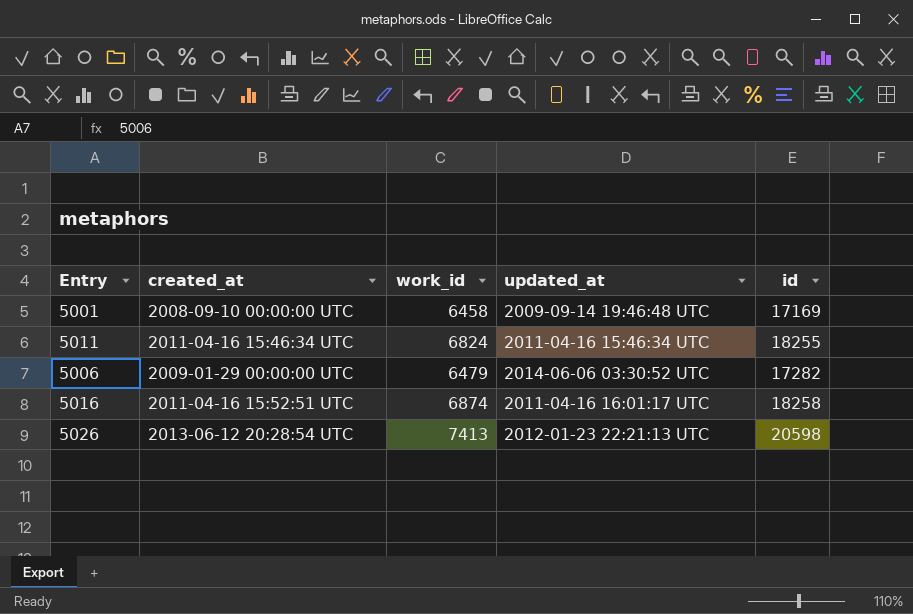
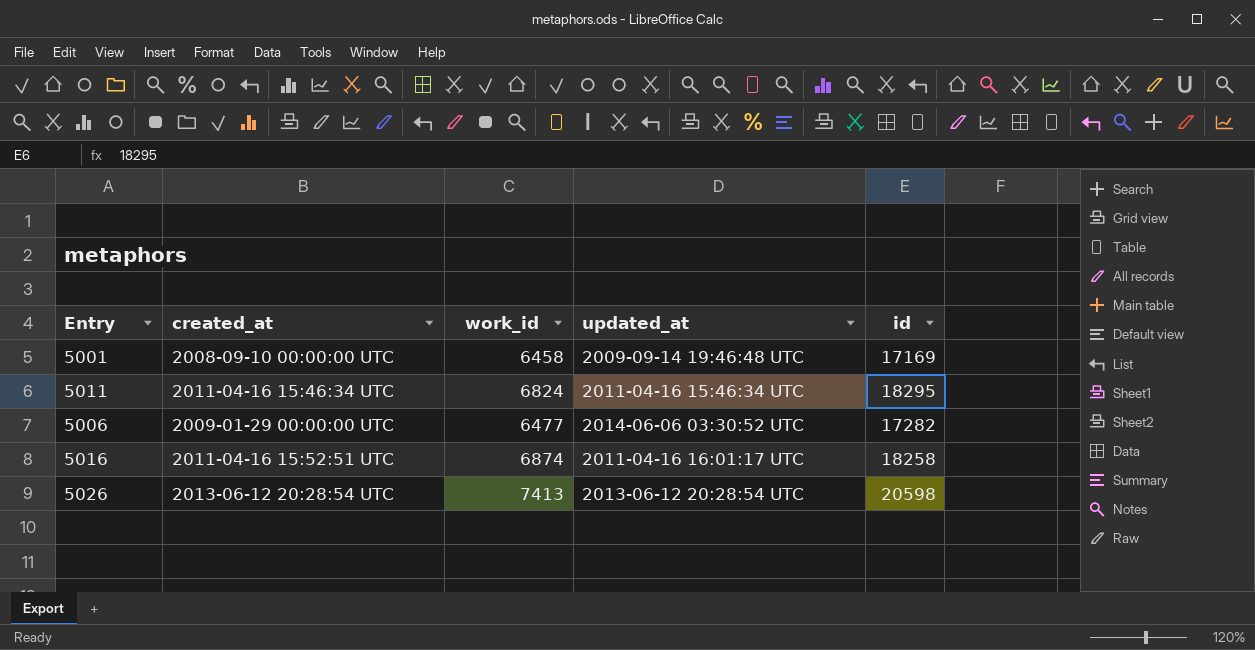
5011 | id: 18255 -> 18295
5006 | work_id: 6479 -> 6477
5026 | updated_at: 2012-01-23 22:21:13 UTC -> 2013-06-12 20:28:54 UTC

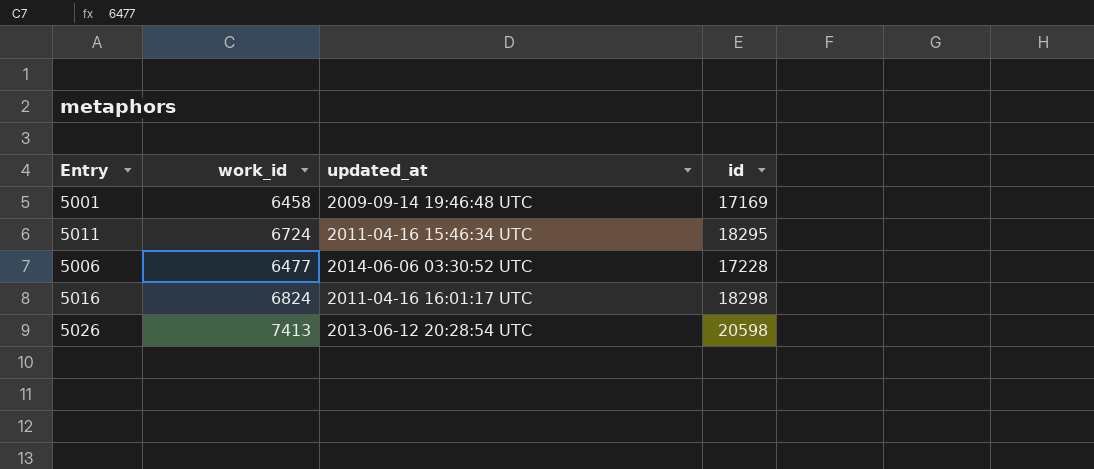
column created_at | position: 2 -> none
5011 | work_id: 6824 -> 6724
5006 | id: 17282 -> 17228
5016 | work_id: 6874 -> 6824
5016 | id: 18258 -> 18298

